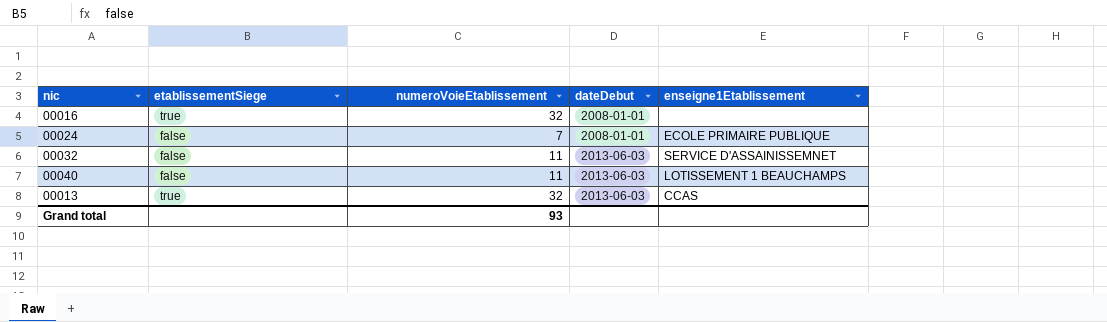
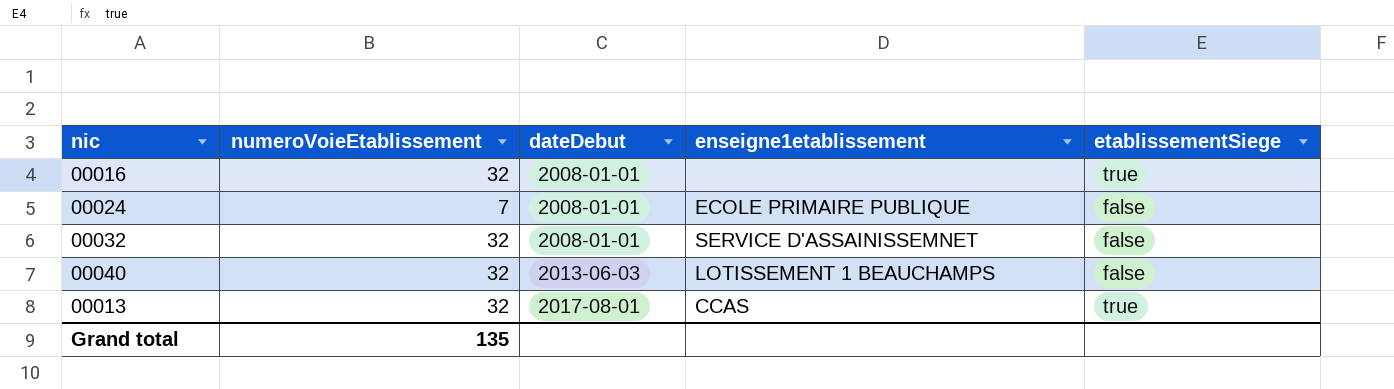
column name: enseigne1Etablissement -> enseigne1etablissement
column etablissementSiege | position: 2 -> 5
00032 | numeroVoieEtablissement: 11 -> 32
00032 | dateDebut: 2013-06-03 -> 2008-01-01
00040 | numeroVoieEtablissement: 11 -> 32
00013 | dateDebut: 2013-06-03 -> 2017-08-01
Grand total | numeroVoieEtablissement: 93 -> 135

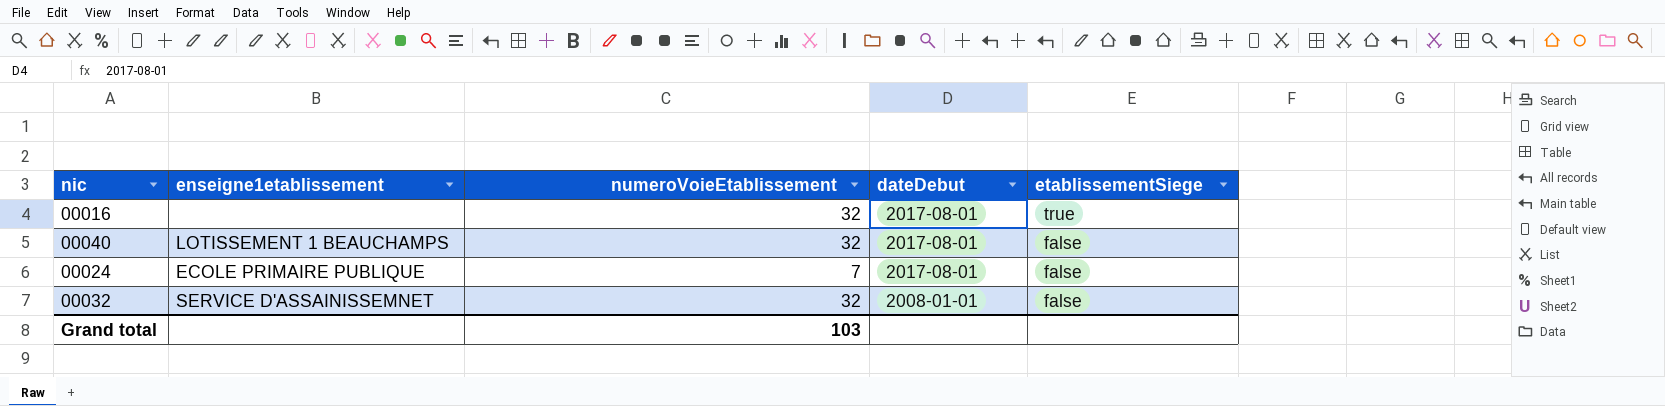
row order: dateDebut ascending -> dateDebut descending
column enseigne1etablissement | position: 4 -> 2
row 00013: 32 | 2017-08-01 | CCAS | true -> none
00016 | dateDebut: 2008-01-01 -> 2017-08-01
00040 | dateDebut: 2013-06-03 -> 2017-08-01
00024 | dateDebut: 2008-01-01 -> 2017-08-01
Grand total | numeroVoieEtablissement: 135 -> 103

